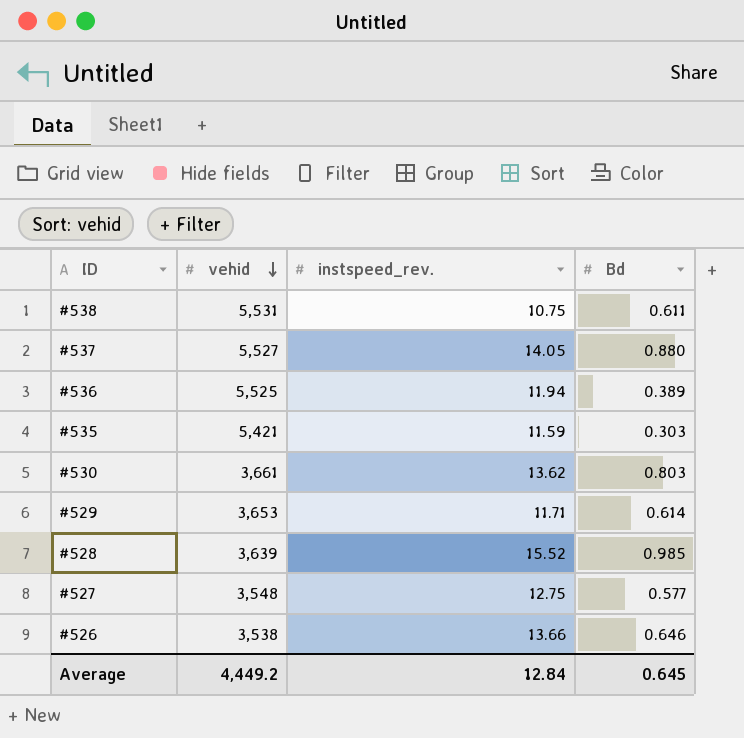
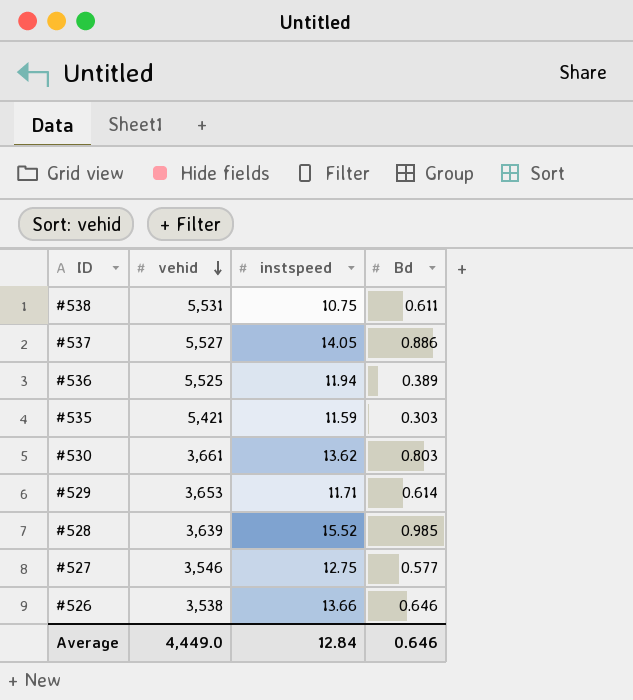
column name: instspeed_rev. -> instspeed
#537 | Bd: 0.880 -> 0.886
#527 | vehid: 3,548 -> 3,546
Average | vehid: 4,449.2 -> 4,449.0
Average | Bd: 0.645 -> 0.646

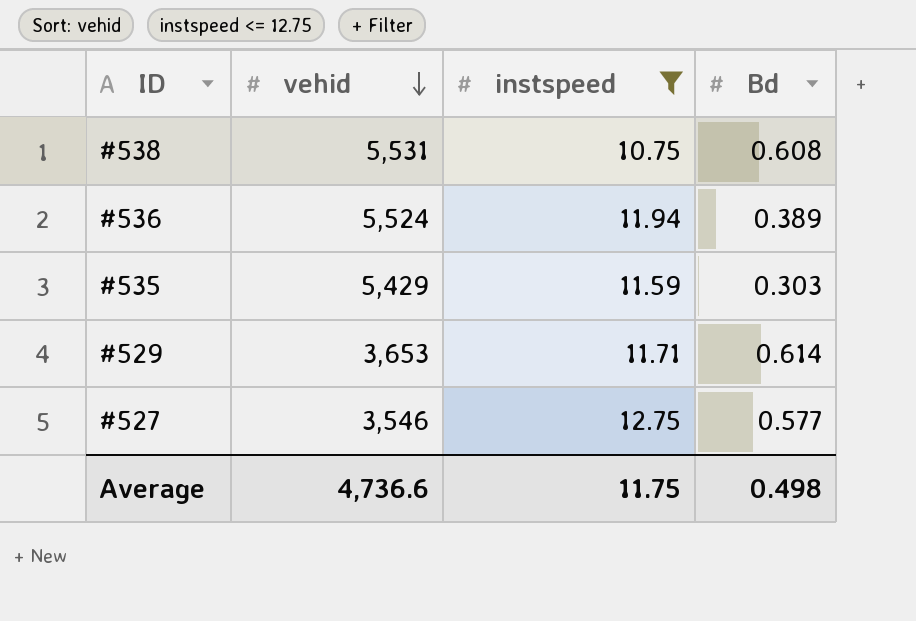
filter: none -> instspeed <= 12.75
#538 | Bd: 0.611 -> 0.608
#536 | vehid: 5,525 -> 5,524
#535 | vehid: 5,421 -> 5,429
Average | vehid: 4,449.0 -> 4,736.6
Average | instspeed: 12.84 -> 11.75
Average | Bd: 0.646 -> 0.498

